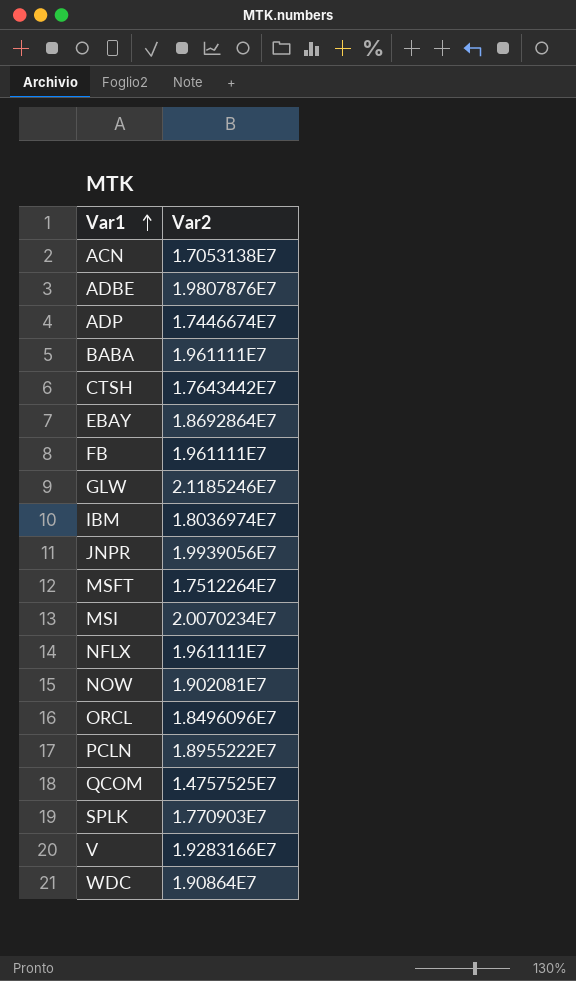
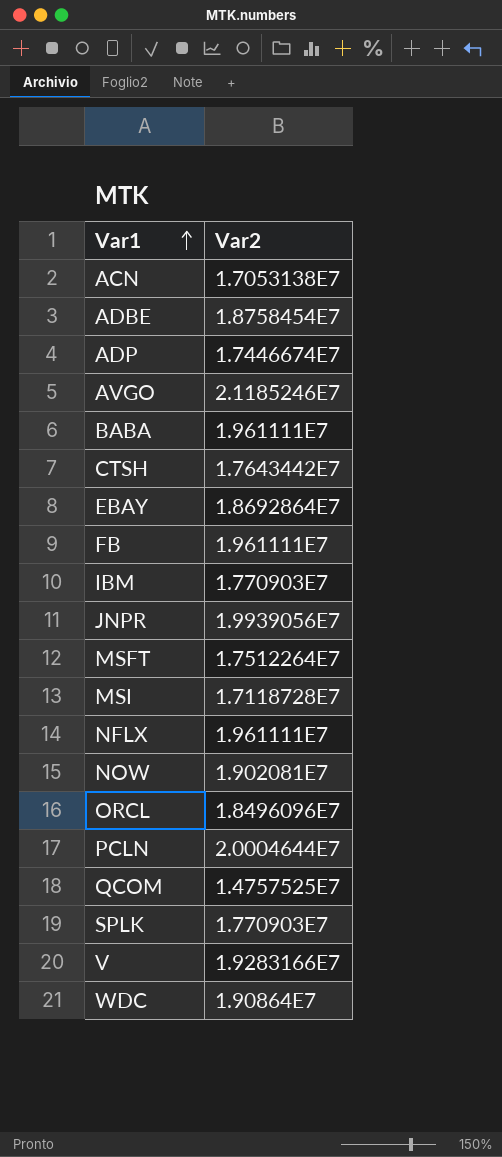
row GLW: 2.1185246E7 -> none
ADBE | Var2: 1.9807876E7 -> 1.8758454E7
row AVGO: none -> 2.1185246E7
IBM | Var2: 1.8036974E7 -> 1.770903E7
MSI | Var2: 2.0070234E7 -> 1.7118728E7
PCLN | Var2: 1.8955222E7 -> 2.0004644E7

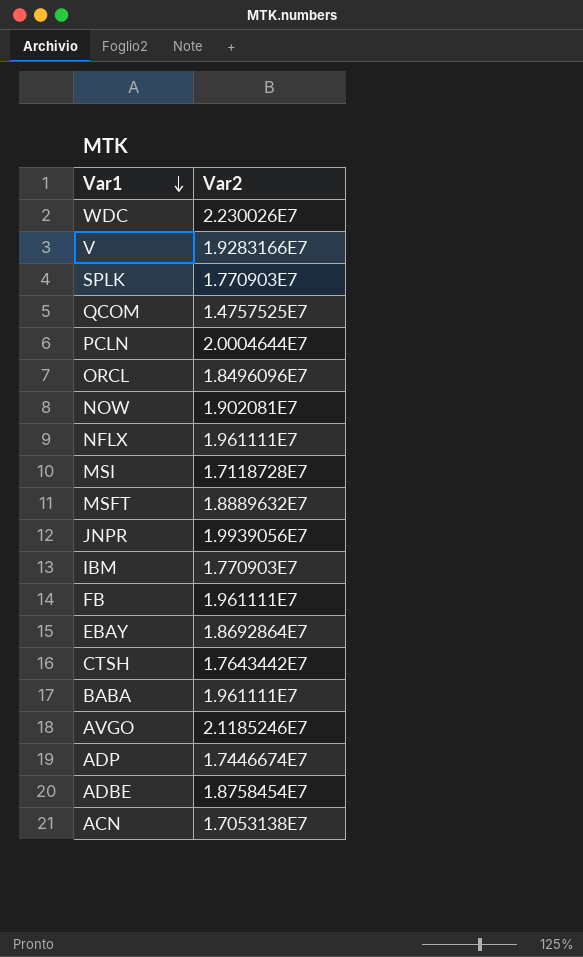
row order: Var1 ascending -> Var1 descending
WDC | Var2: 1.90864E7 -> 2.230026E7
MSFT | Var2: 1.7512264E7 -> 1.8889632E7

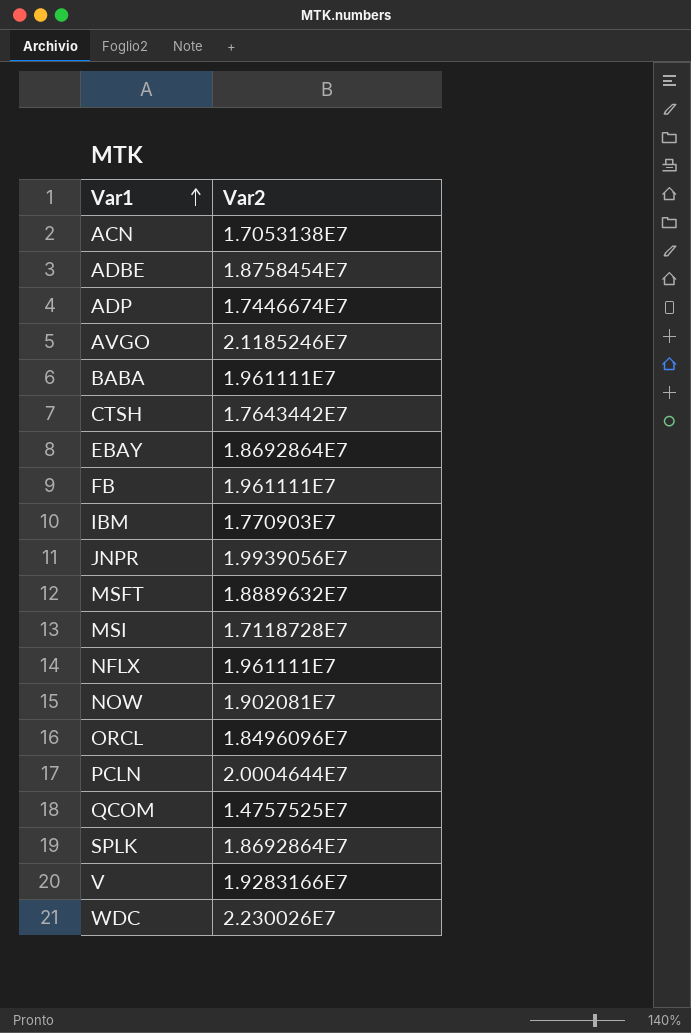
row order: Var1 descending -> Var1 ascending
SPLK | Var2: 1.770903E7 -> 1.8692864E7

